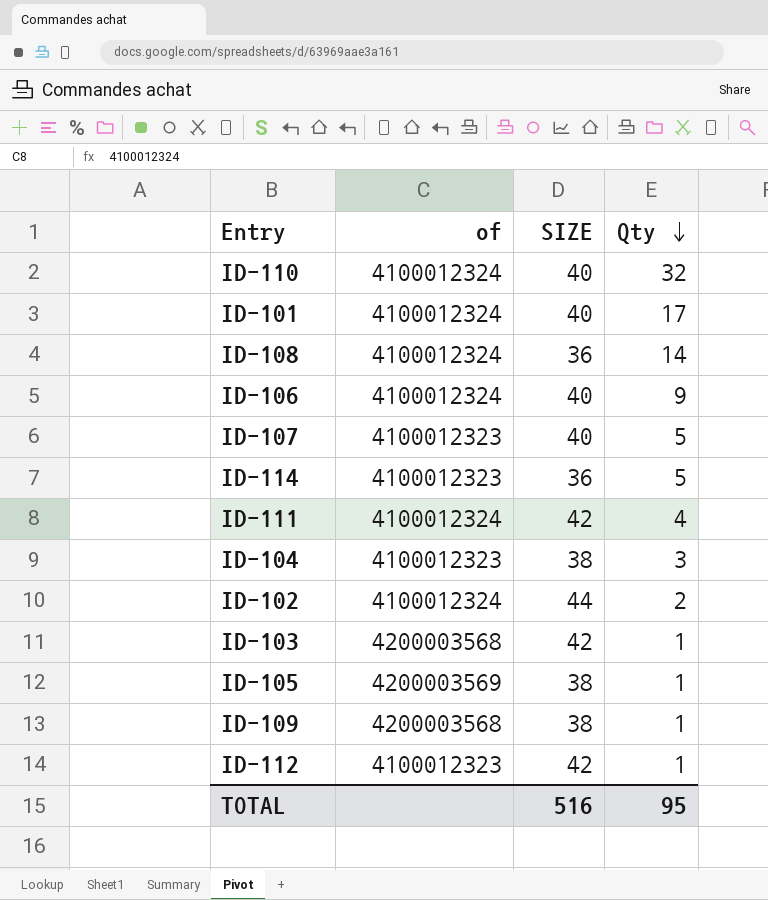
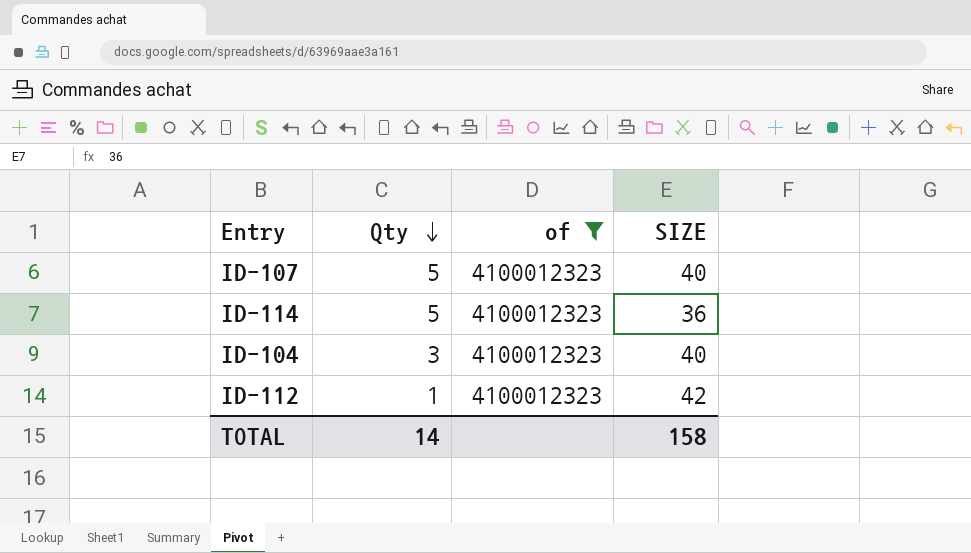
filter: none -> of = 4100012323
column Qty | position: 4 -> 2
ID-104 | SIZE: 38 -> 40
TOTAL | Qty: 95 -> 14
TOTAL | SIZE: 516 -> 158

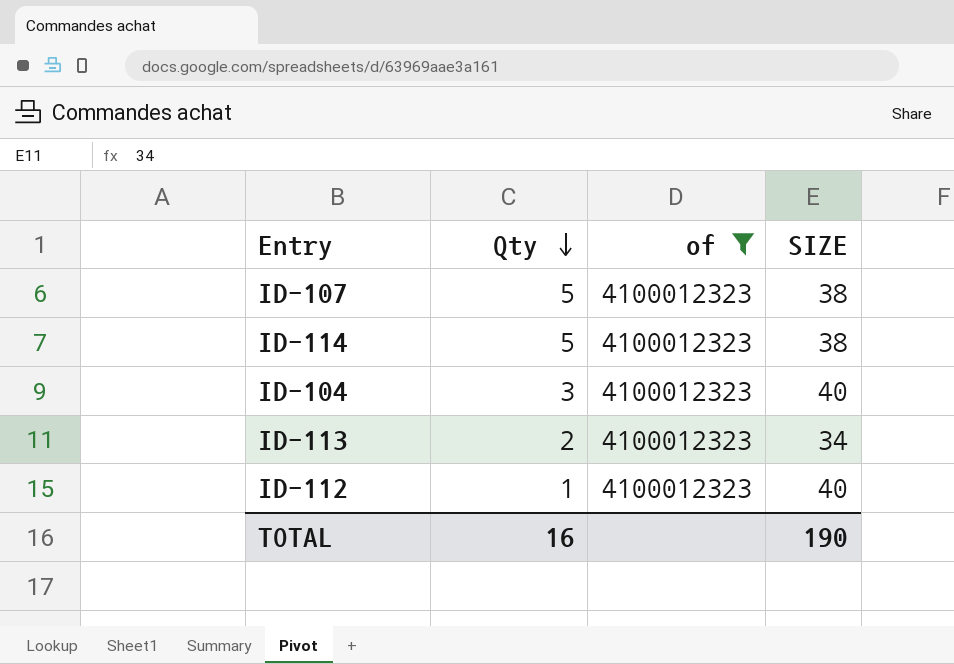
ID-107 | SIZE: 40 -> 38
ID-114 | SIZE: 36 -> 38
row ID-113: none -> 2 | 4100012323 | 34
ID-112 | SIZE: 42 -> 40
TOTAL | Qty: 14 -> 16
TOTAL | SIZE: 158 -> 190

